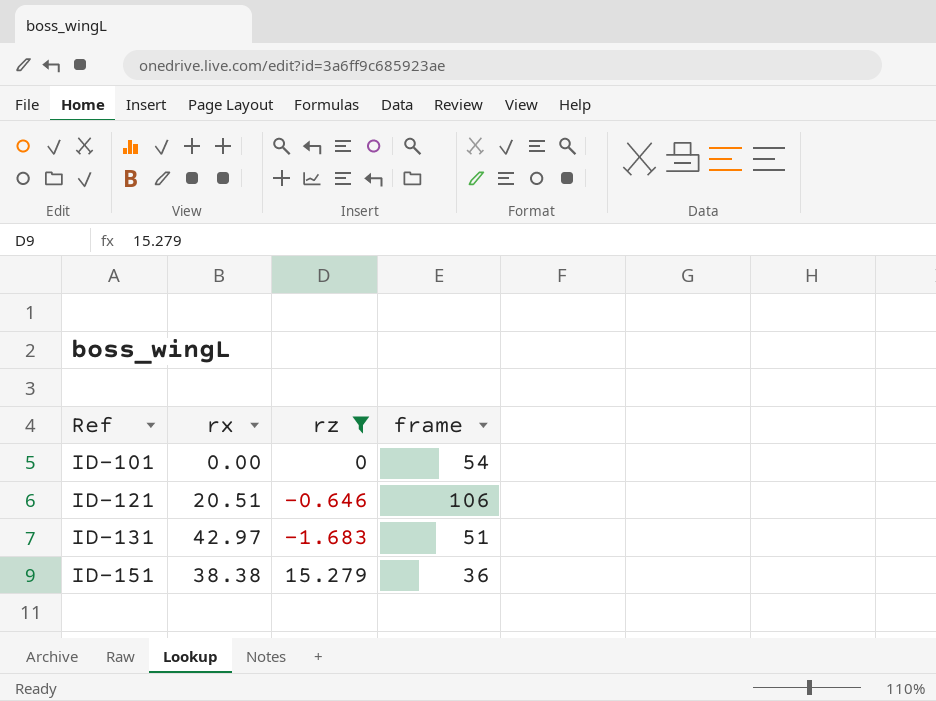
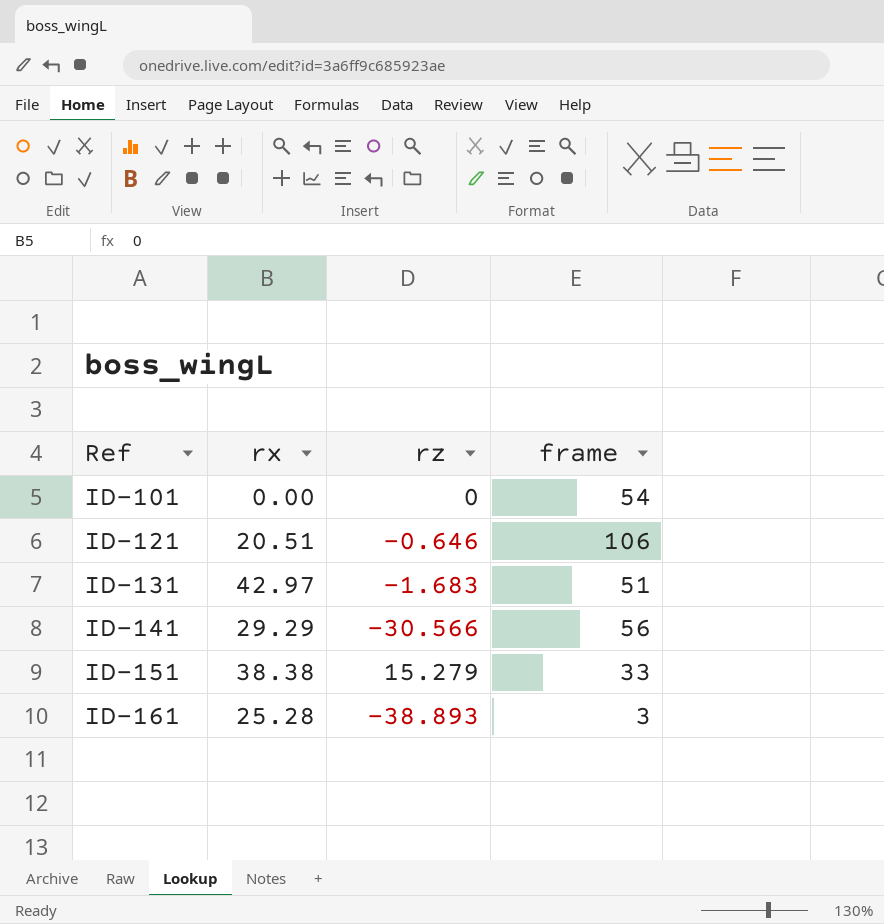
filter: rz >= -1.683 -> none
ID-151 | frame: 36 -> 33

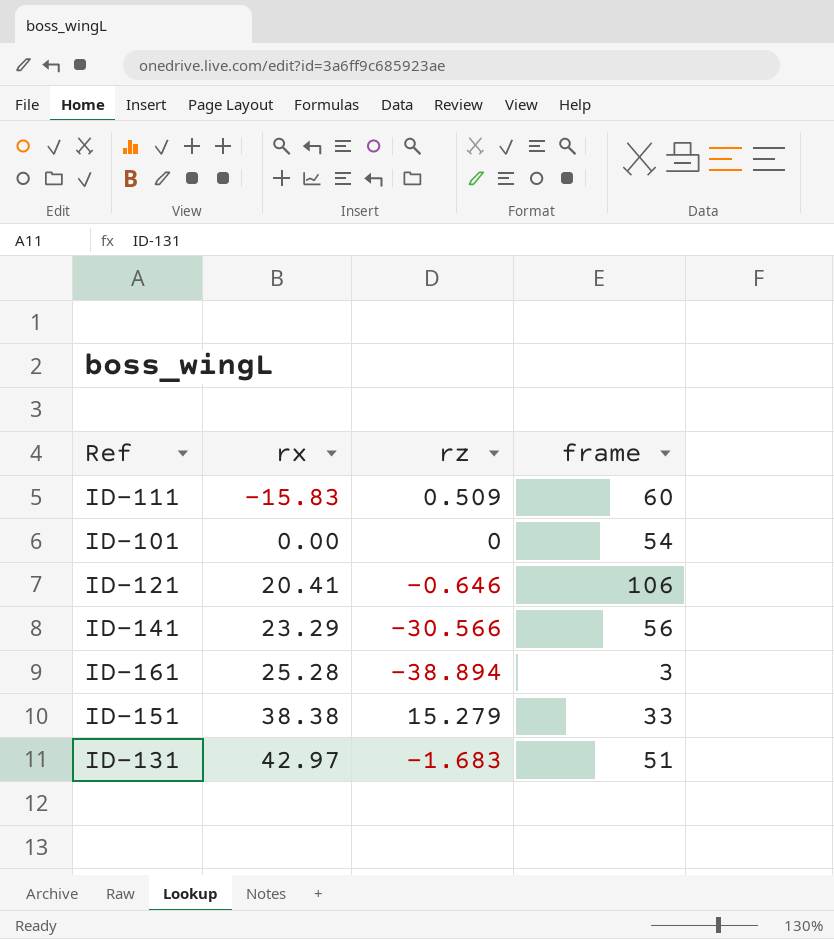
row order: Ref ascending -> rx ascending
row ID-111: none -> -15.83 | 0.509 | 60
ID-121 | rx: 20.51 -> 20.41
ID-141 | rx: 29.29 -> 23.29
ID-161 | rz: -38.893 -> -38.894

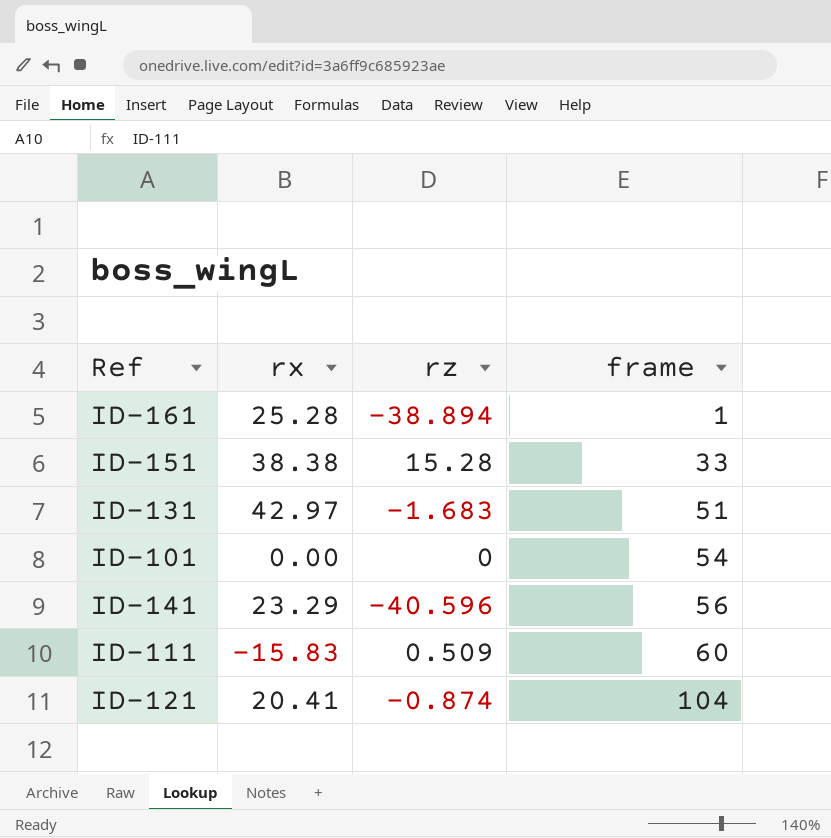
row order: rx ascending -> frame ascending
ID-161 | frame: 3 -> 1
ID-151 | rz: 15.279 -> 15.28
ID-141 | rz: -30.566 -> -40.596
ID-121 | rz: -0.646 -> -0.874
ID-121 | frame: 106 -> 104

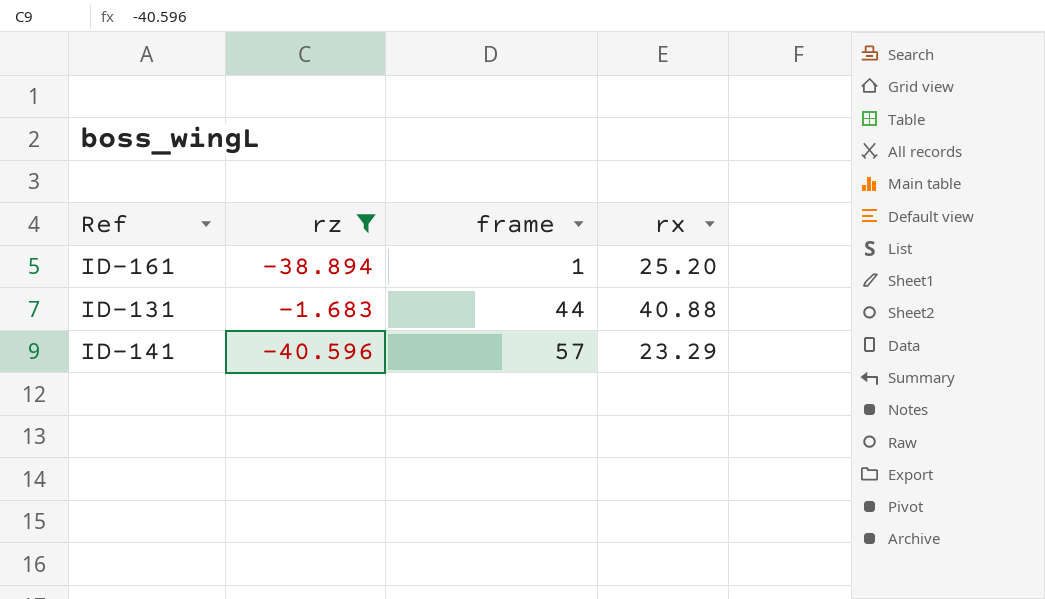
filter: none -> rz <= -1.683
column rx | position: 2 -> 4
ID-161 | rx: 25.28 -> 25.20
ID-131 | frame: 51 -> 44
ID-131 | rx: 42.97 -> 40.88
ID-141 | frame: 56 -> 57

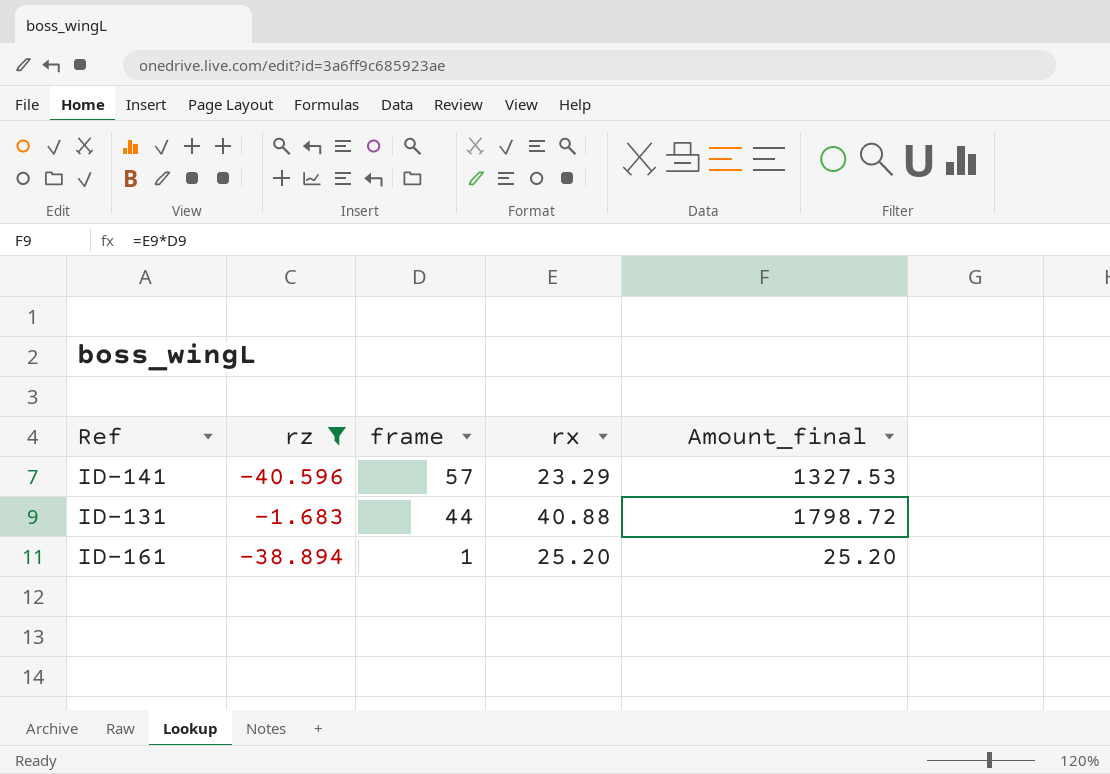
row order: frame ascending -> frame descending
column Amount_final | formula: none -> [frame] * [rx]

